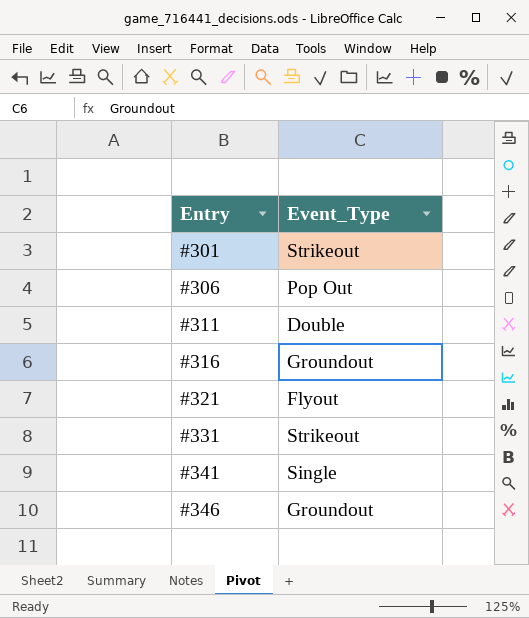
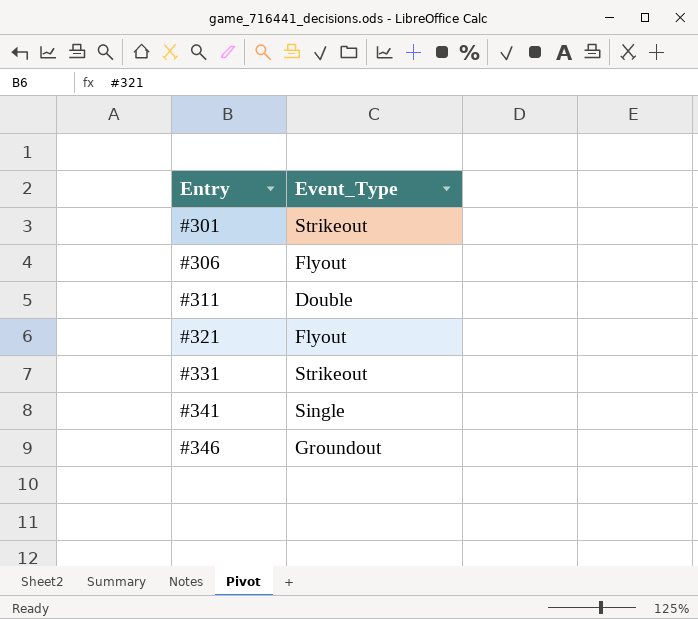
row #316: Groundout -> none
#306 | Event_Type: Pop Out -> Flyout

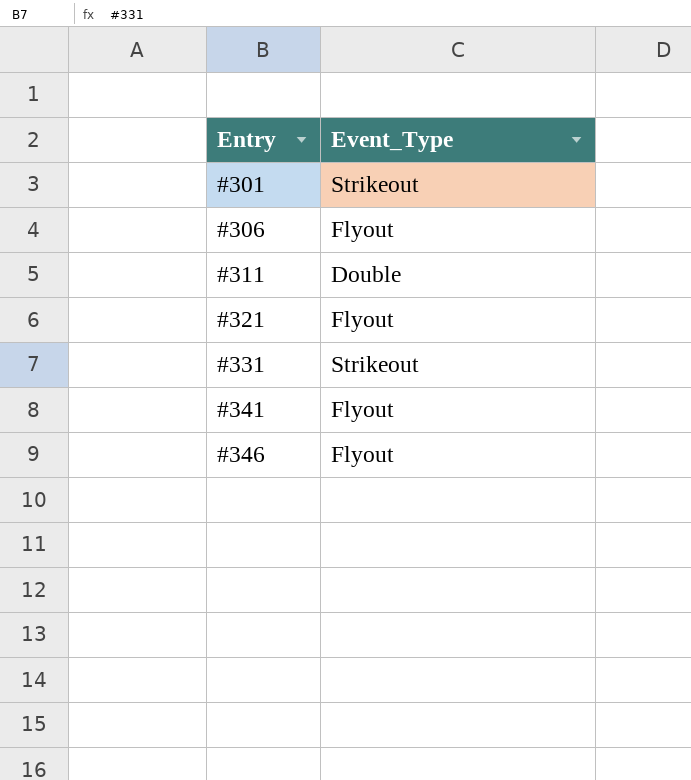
#341 | Event_Type: Single -> Flyout
#346 | Event_Type: Groundout -> Flyout

